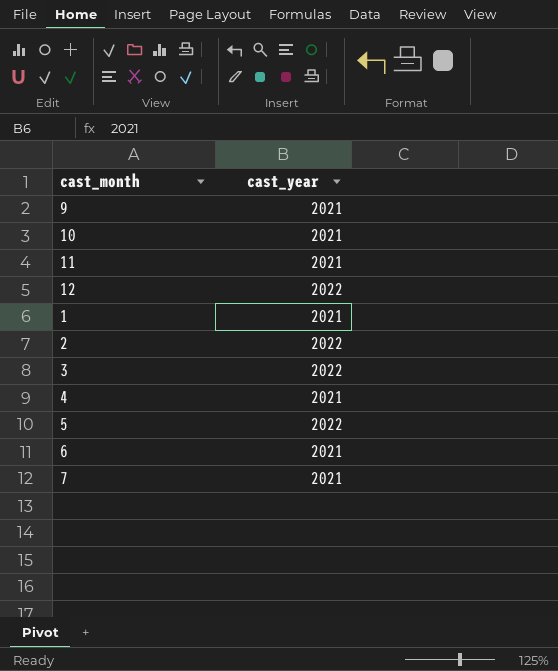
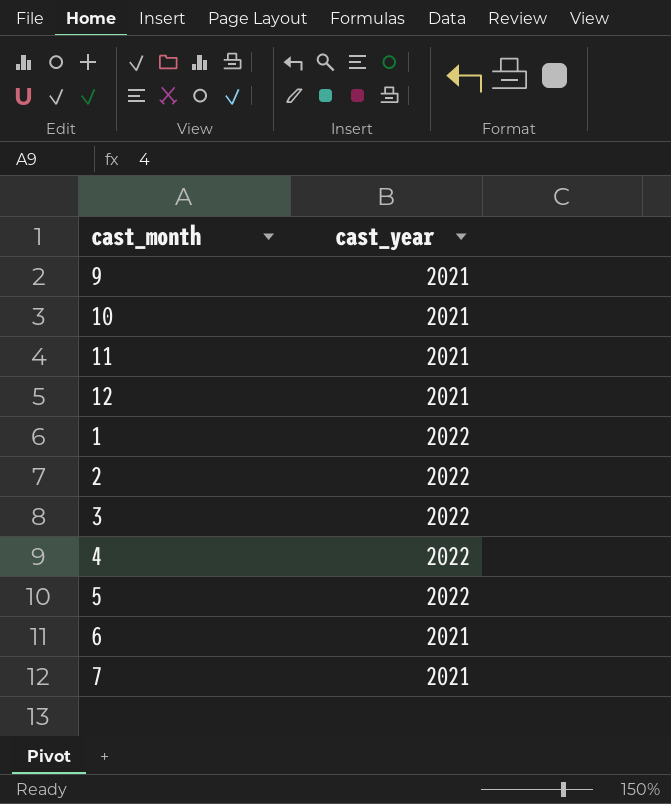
12 | cast_year: 2022 -> 2021
1 | cast_year: 2021 -> 2022
4 | cast_year: 2021 -> 2022

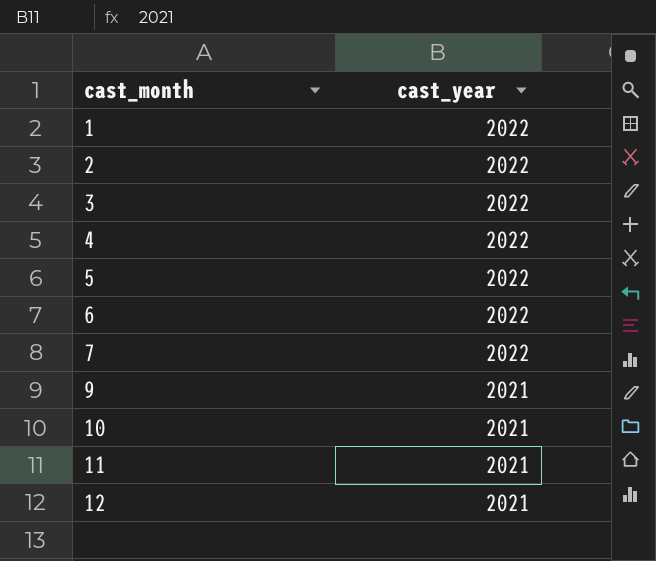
row order: none -> cast_month ascending
6 | cast_year: 2021 -> 2022
7 | cast_year: 2021 -> 2022

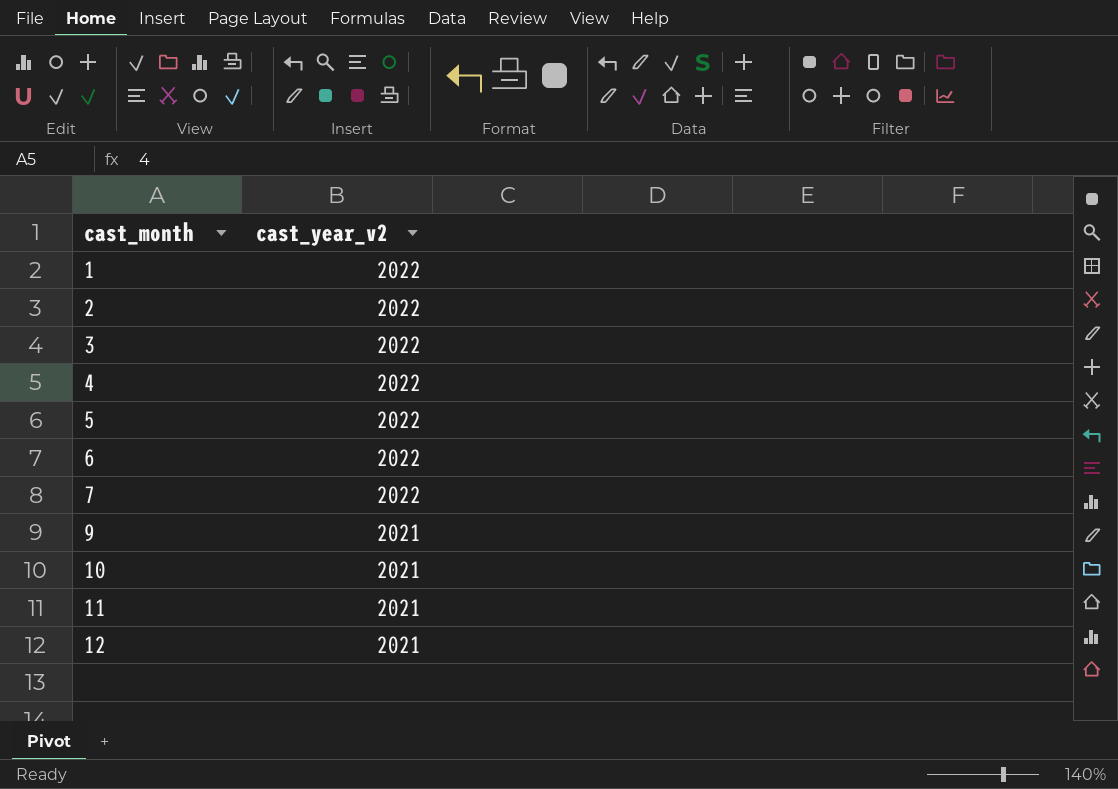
column name: cast_year -> cast_year_v2

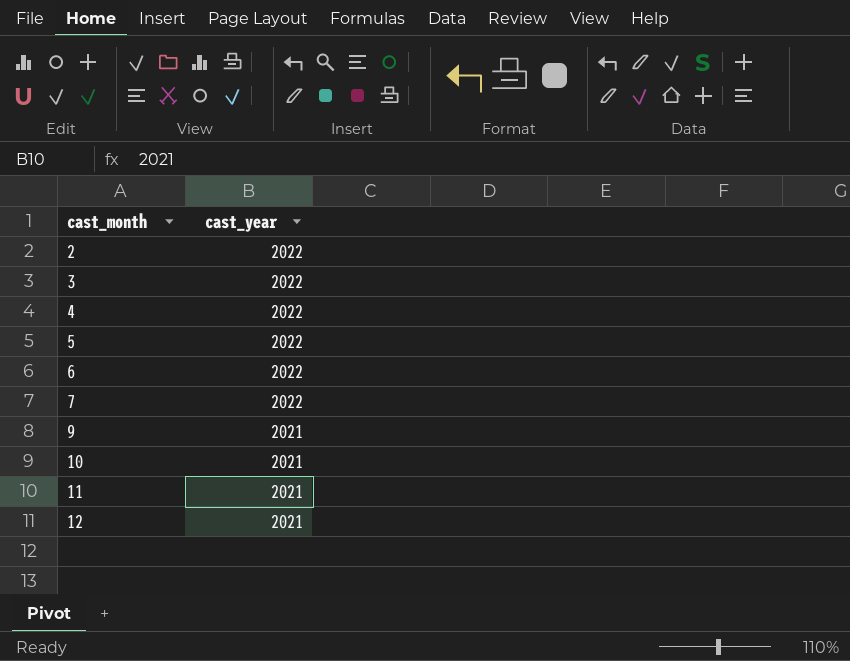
column name: cast_year_v2 -> cast_year
row 1: 2022 -> none

